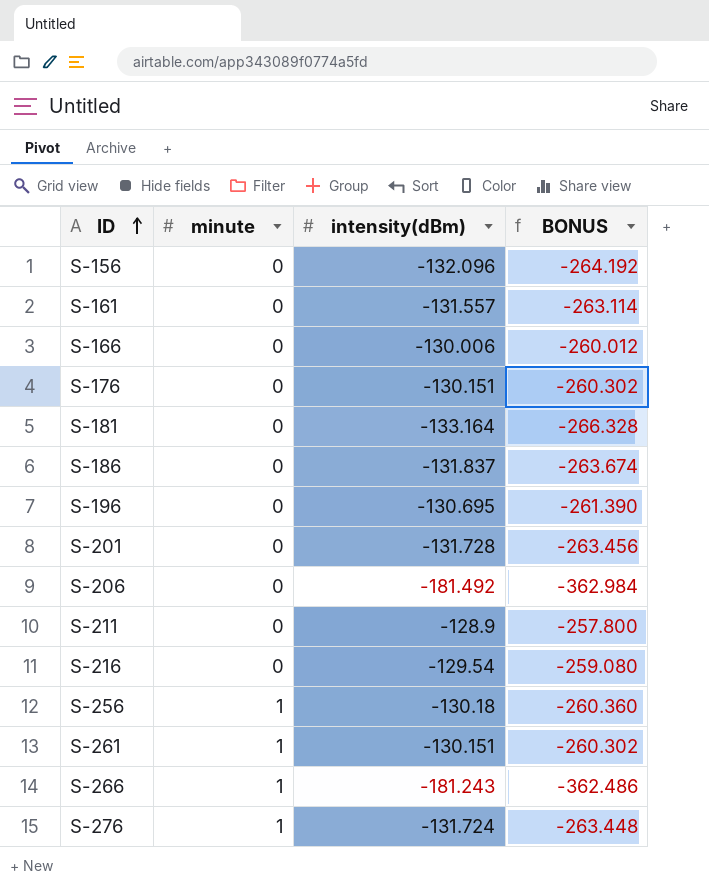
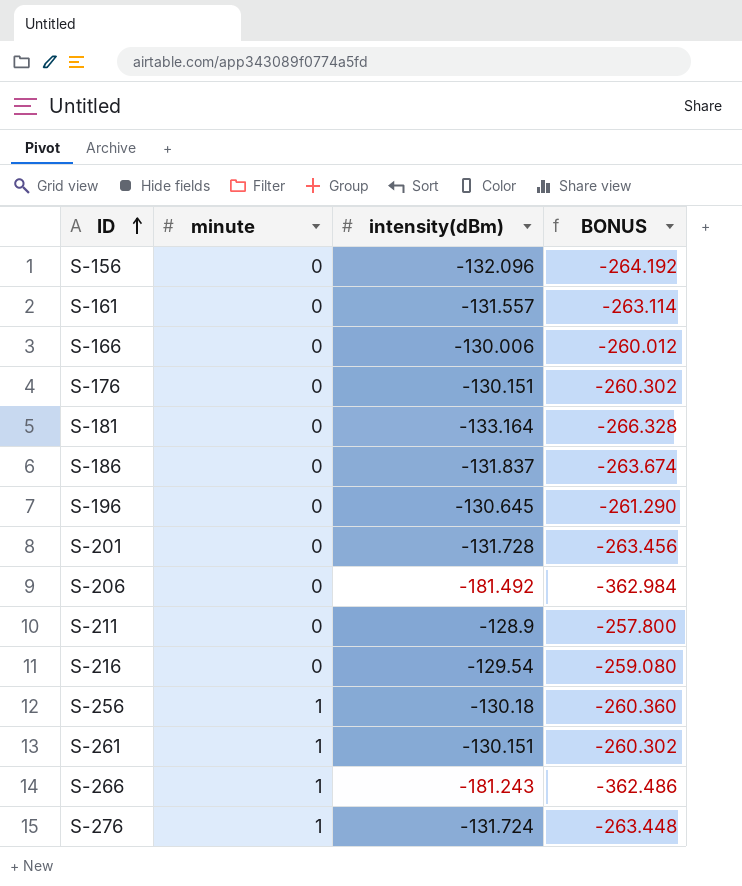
S-196 | intensity(dBm): -130.695 -> -130.645
S-196 | BONUS: -261.390 -> -261.290

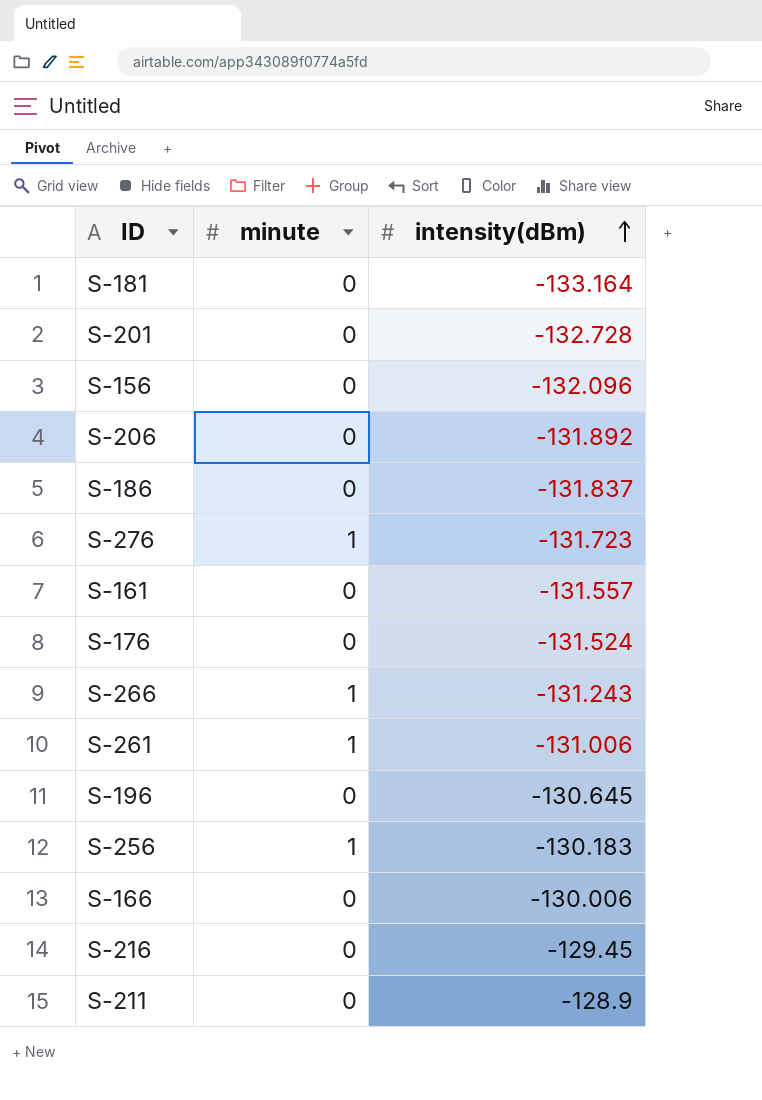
row order: ID ascending -> intensity(dBm) ascending
column BONUS | formula: [intensity(dBm)] * 2 -> none
S-201 | intensity(dBm): -131.728 -> -132.728
S-206 | intensity(dBm): -181.492 -> -131.892
S-276 | intensity(dBm): -131.724 -> -131.723
S-176 | intensity(dBm): -130.151 -> -131.524
S-266 | intensity(dBm): -181.243 -> -131.243
S-261 | intensity(dBm): -130.151 -> -131.006
S-256 | intensity(dBm): -130.18 -> -130.183
S-216 | intensity(dBm): -129.54 -> -129.45

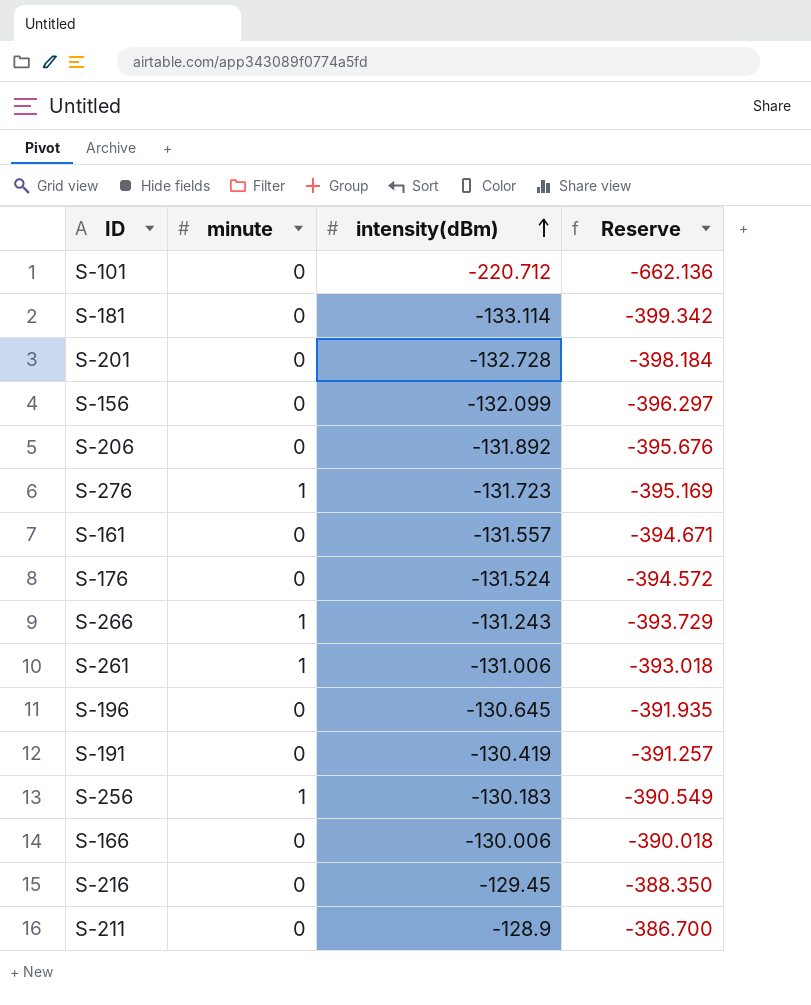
column Reserve | formula: none -> [intensity(dBm)] * 3
row S-186: 0 | -131.837 -> none
row S-101: none -> 0 | -220.712 | -662.136
S-181 | intensity(dBm): -133.164 -> -133.114
S-156 | intensity(dBm): -132.096 -> -132.099
row S-191: none -> 0 | -130.419 | -391.257

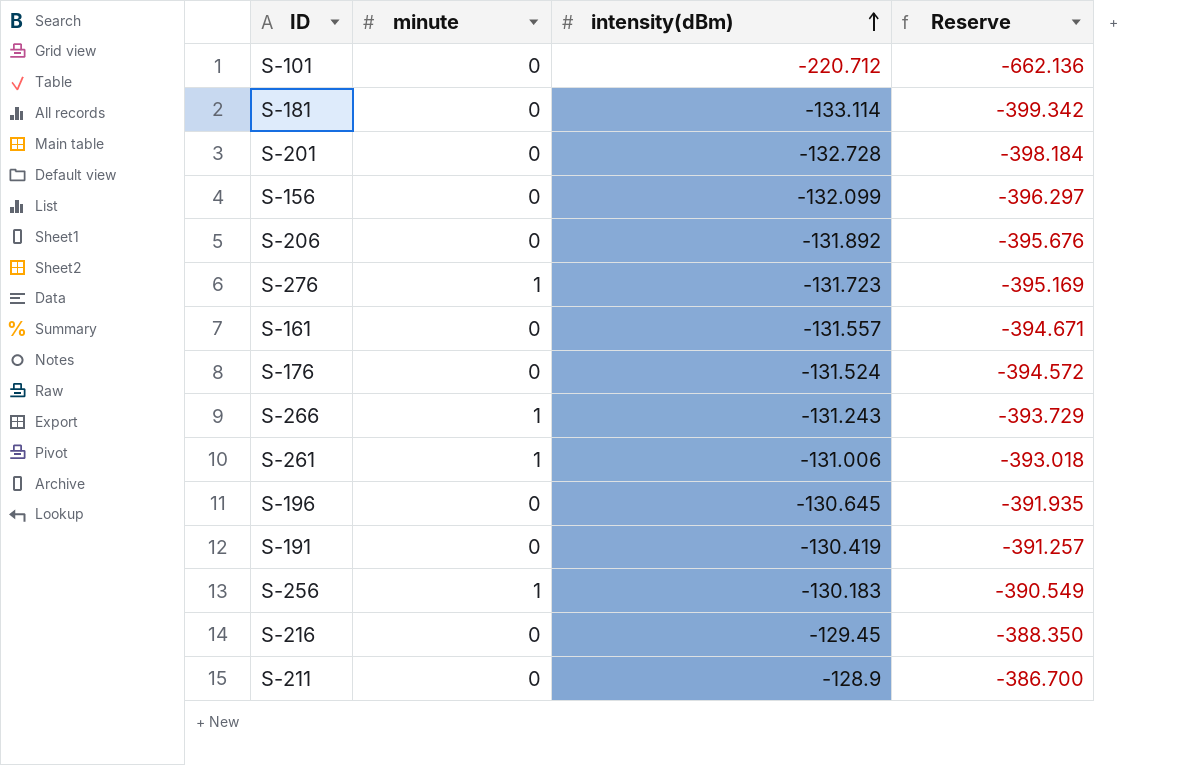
row S-166: 0 | -130.006 | -390.018 -> none

